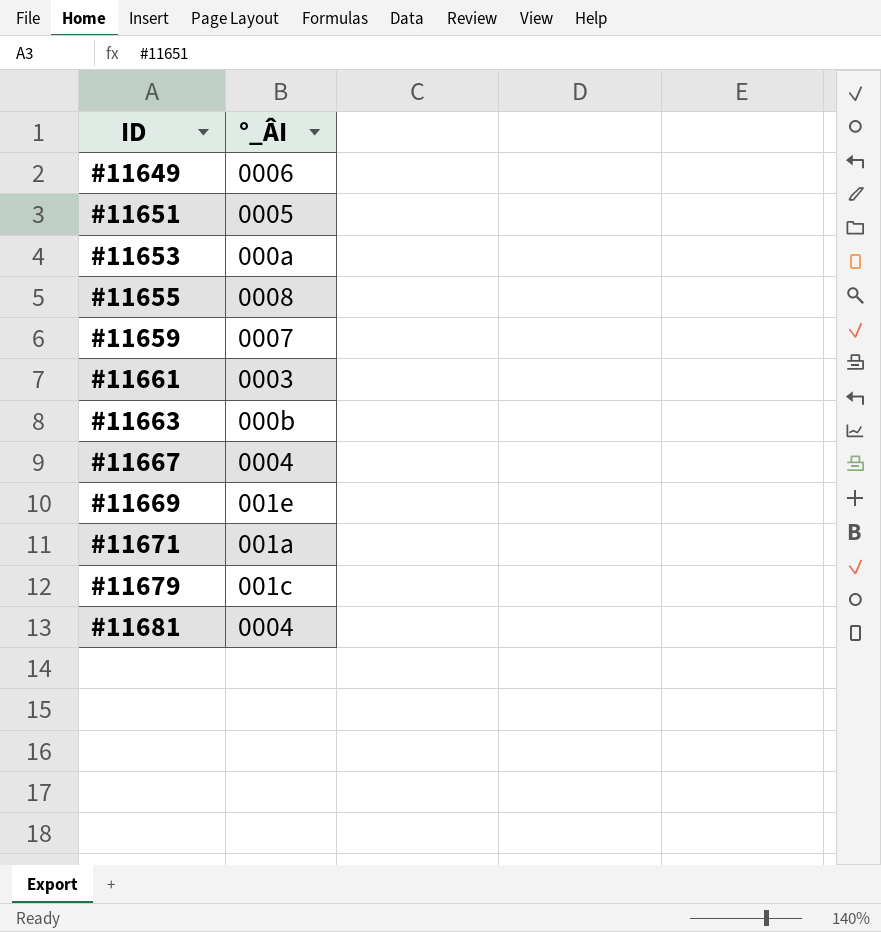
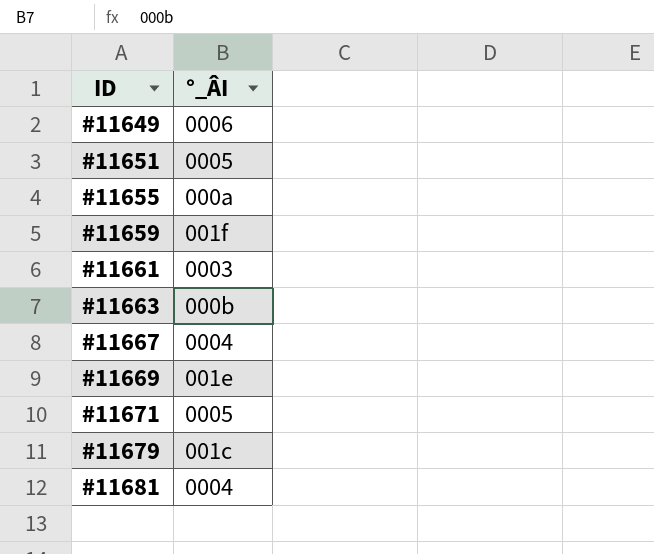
row #11653: 000a -> none
#11655 | °_ÂI: 0008 -> 000a
#11659 | °_ÂI: 0007 -> 001f
#11671 | °_ÂI: 001a -> 0005

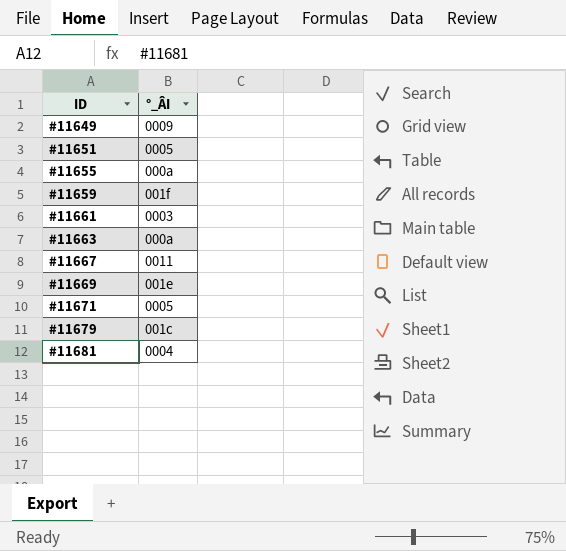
#11649 | °_ÂI: 0006 -> 0009
#11663 | °_ÂI: 000b -> 000a
#11667 | °_ÂI: 0004 -> 0011

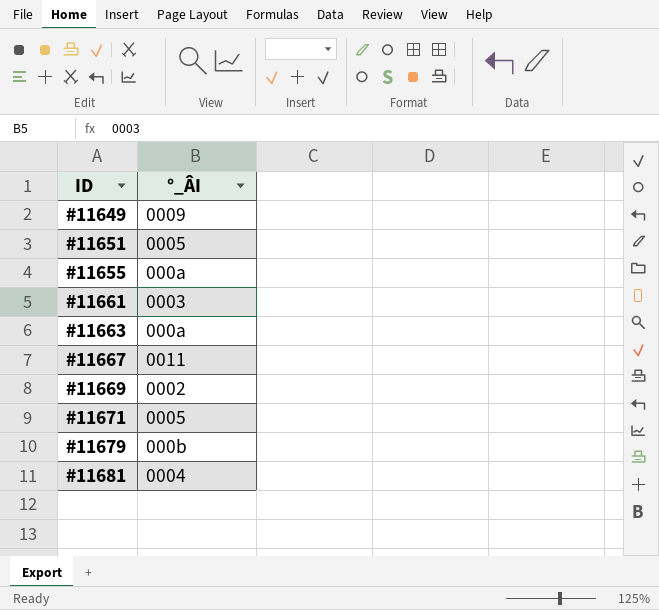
row #11659: 001f -> none
#11669 | °_ÂI: 001e -> 0002
#11679 | °_ÂI: 001c -> 000b

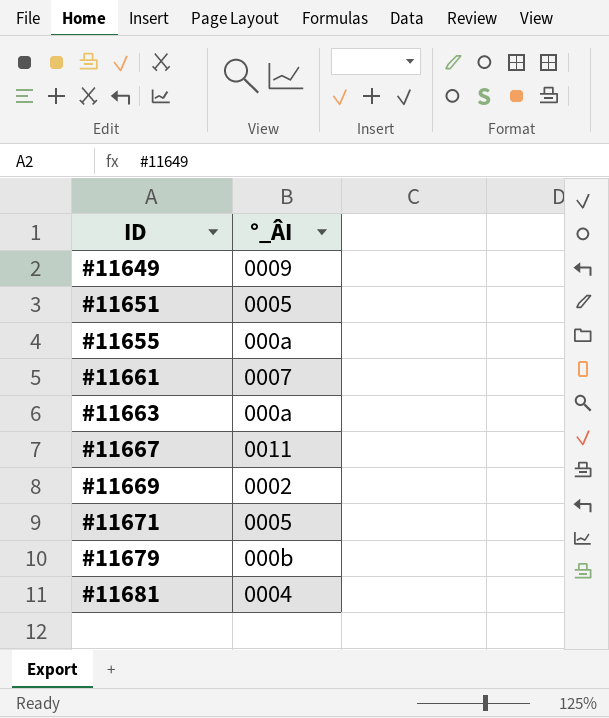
#11661 | °_ÂI: 0003 -> 0007

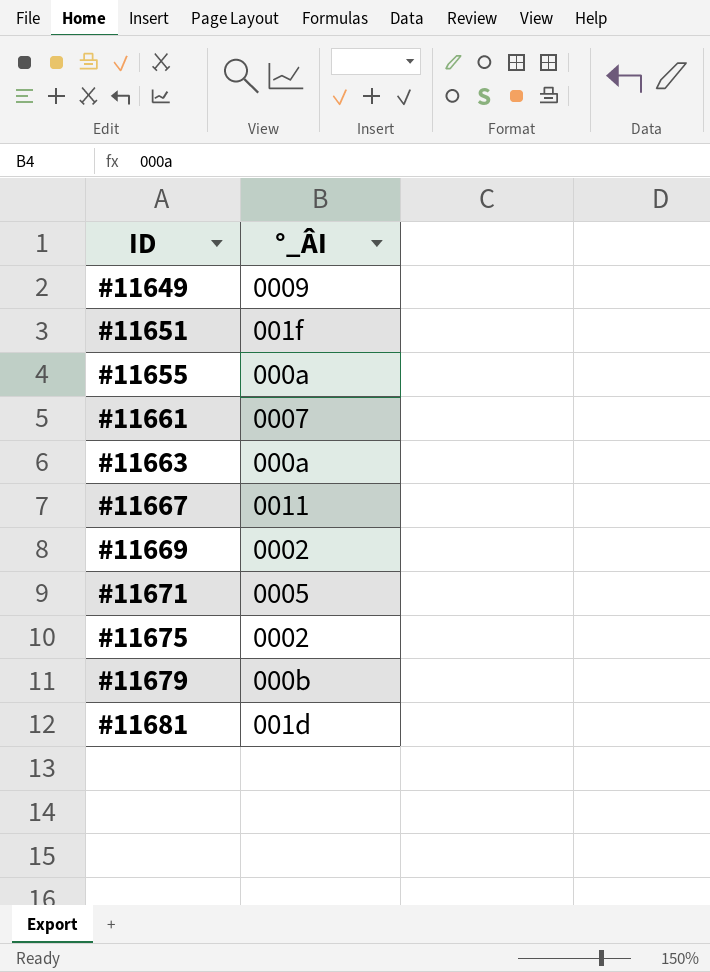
#11651 | °_ÂI: 0005 -> 001f
row #11675: none -> 0002
#11681 | °_ÂI: 0004 -> 001d

